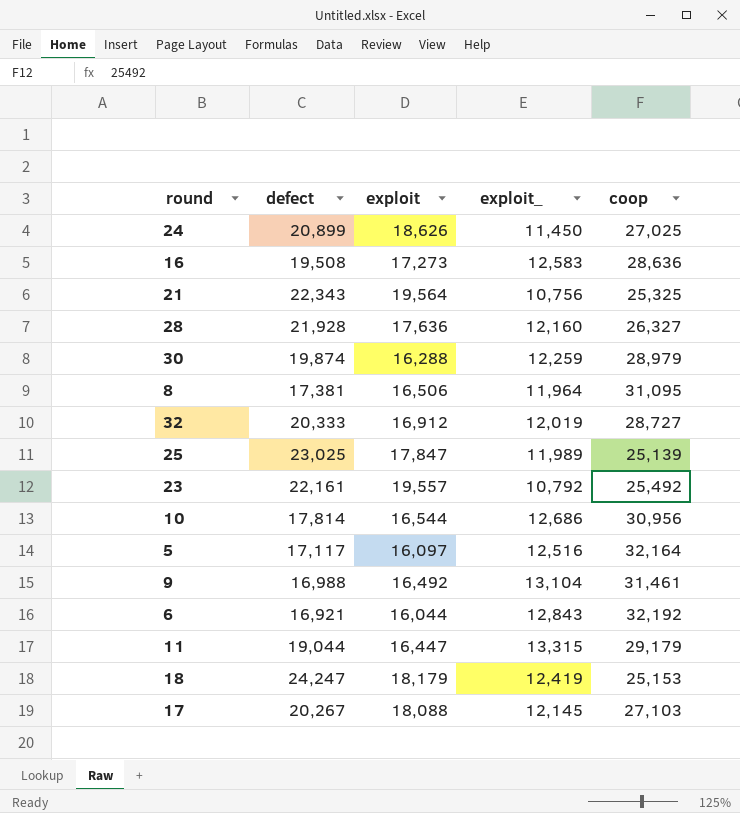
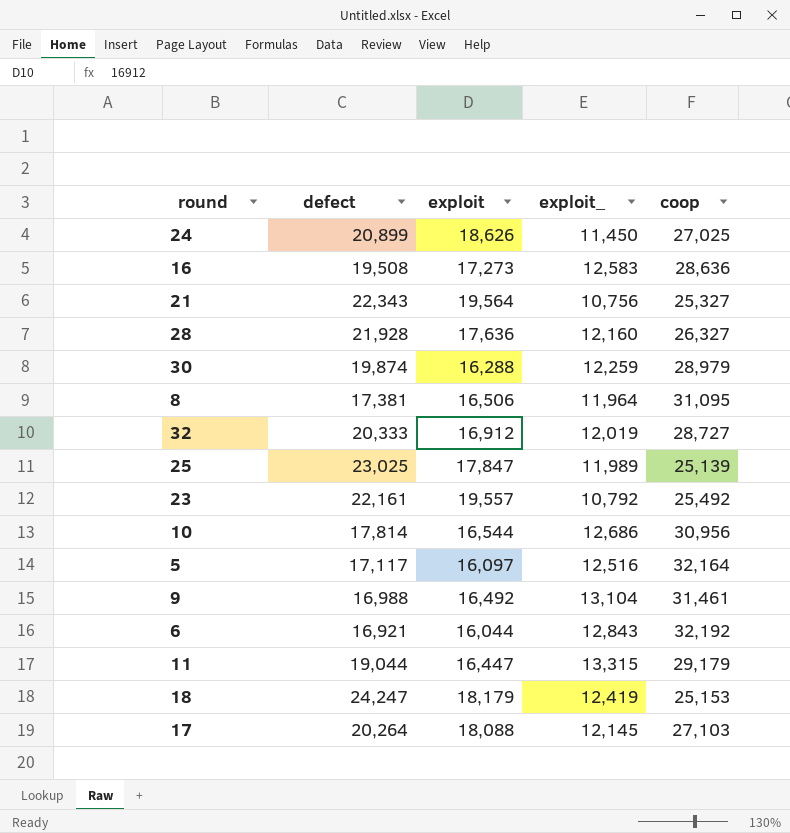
21 | coop: 25,325 -> 25,327
17 | defect: 20,267 -> 20,264

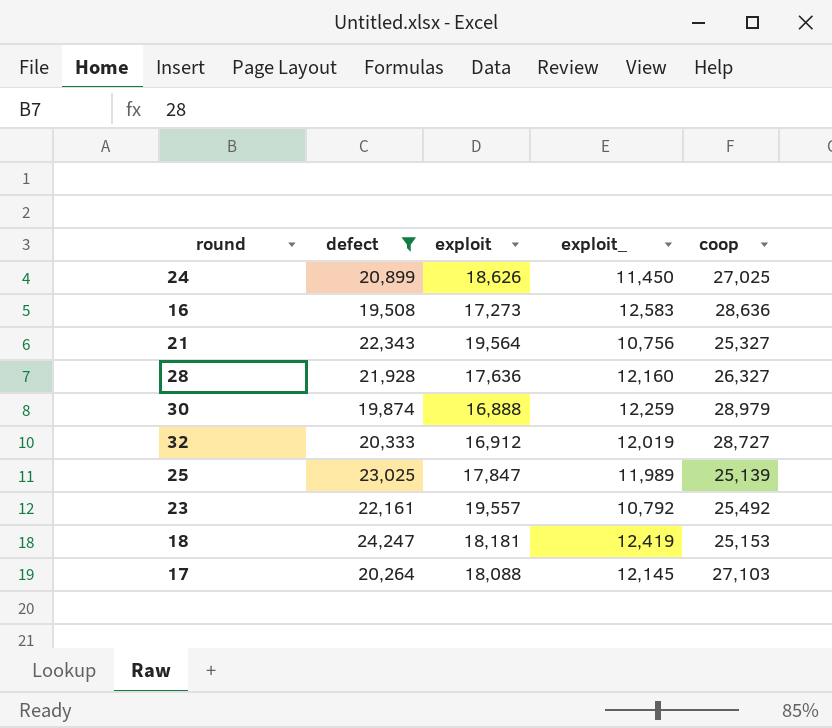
filter: none -> defect >= 19,508
30 | exploit: 16,288 -> 16,888
18 | exploit: 18,179 -> 18,181

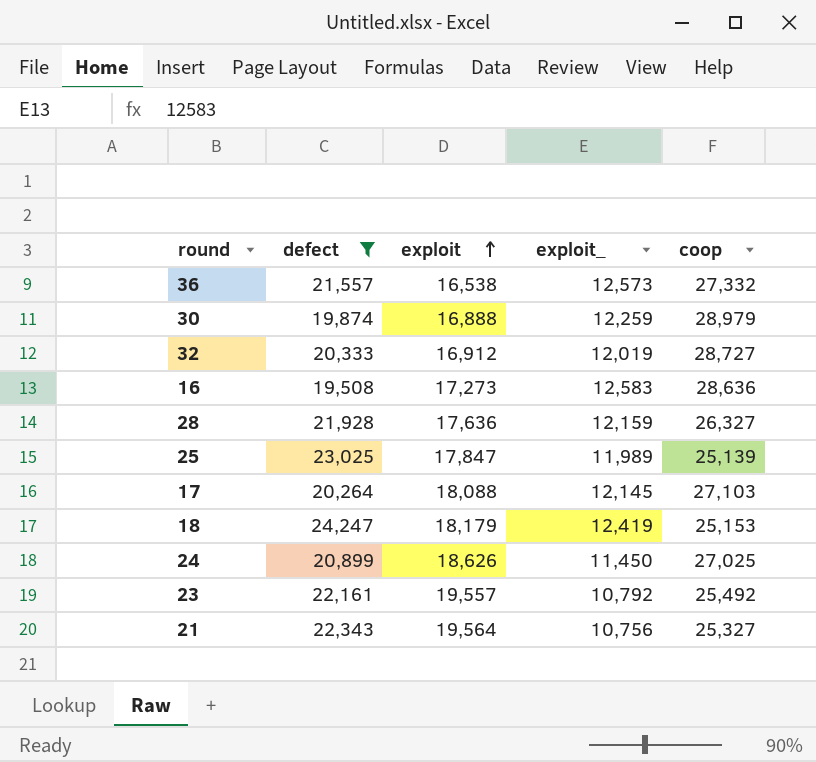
row order: none -> exploit ascending
row 36: none -> 21,557 | 16,538 | 12,573 | 27,332
28 | exploit_: 12,160 -> 12,159
18 | exploit: 18,181 -> 18,179

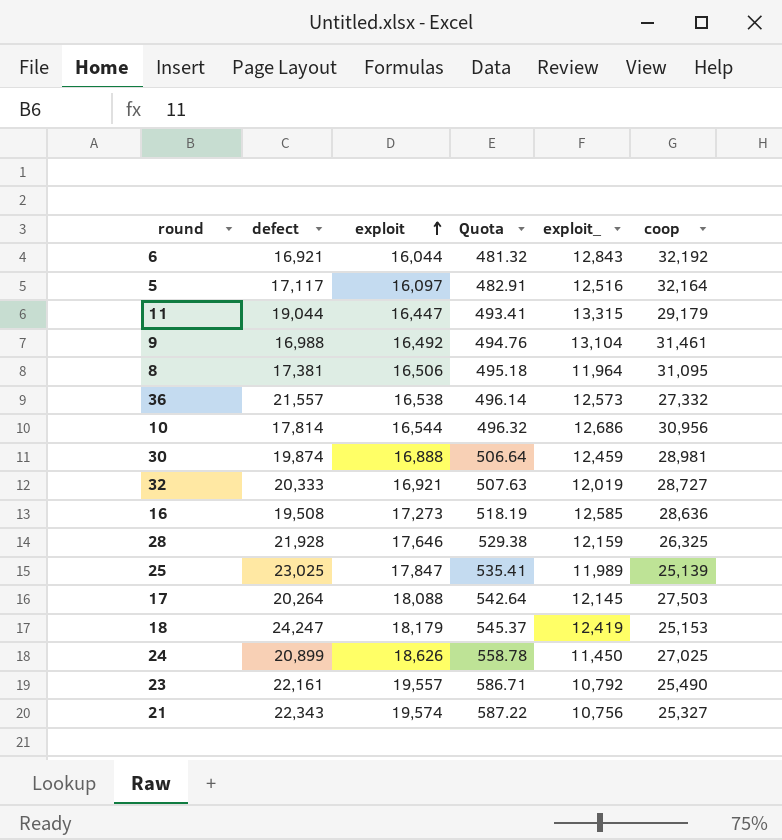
filter: defect >= 19,508 -> none
column Quota | formula: none -> [exploit] * 0.03
30 | exploit_: 12,259 -> 12,459
30 | coop: 28,979 -> 28,981
32 | exploit: 16,912 -> 16,921
16 | exploit_: 12,583 -> 12,585
28 | exploit: 17,636 -> 17,646
28 | coop: 26,327 -> 26,325
17 | coop: 27,103 -> 27,503
23 | coop: 25,492 -> 25,490
21 | exploit: 19,564 -> 19,574

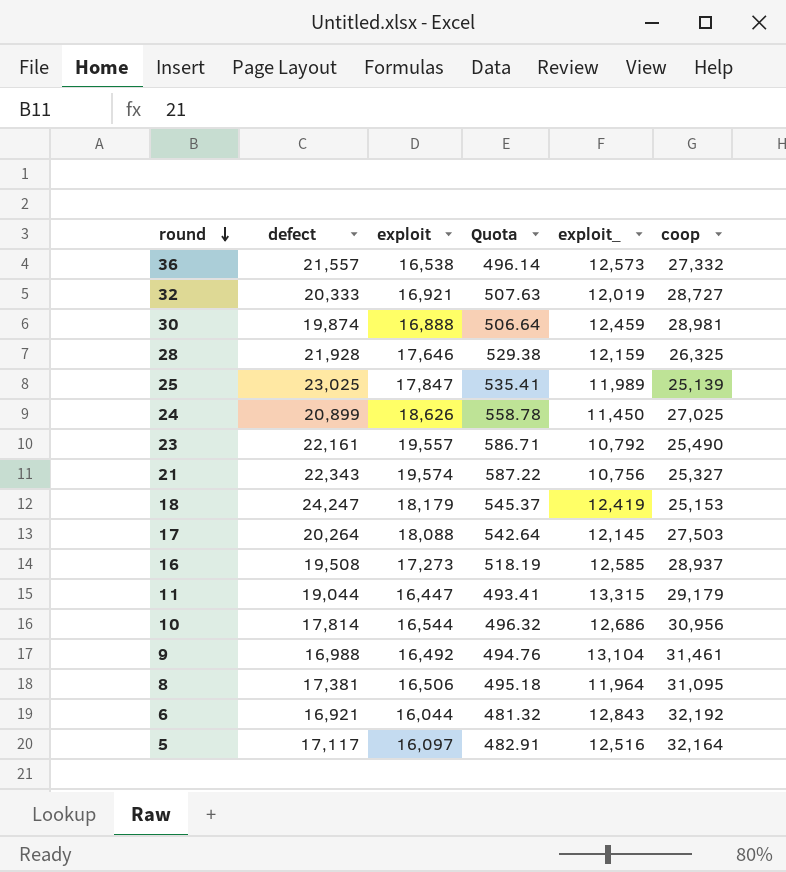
row order: exploit ascending -> round descending
16 | coop: 28,636 -> 28,937

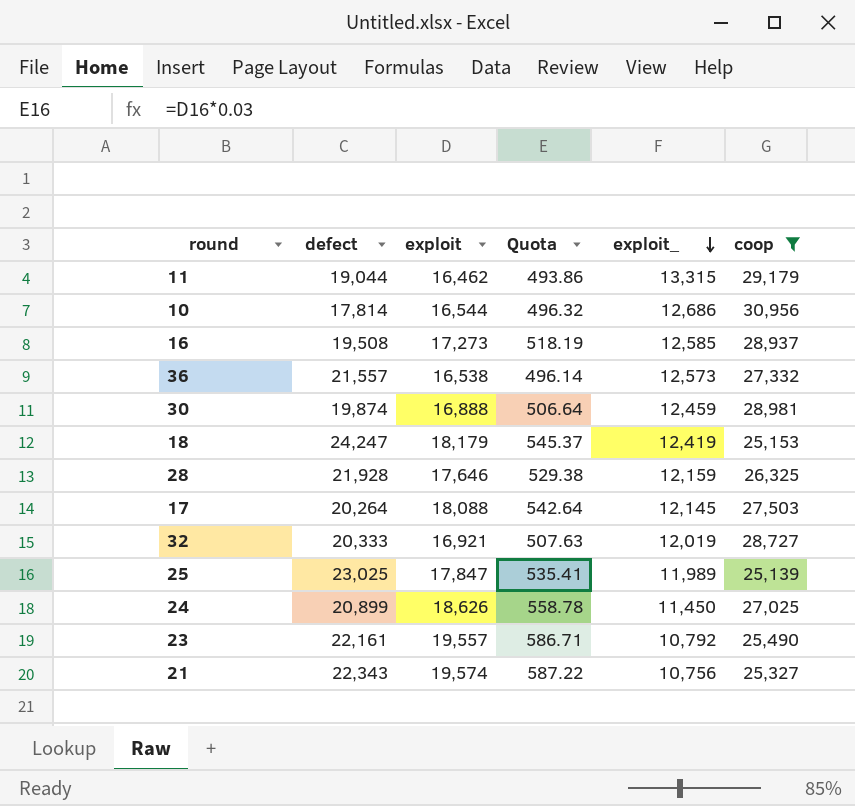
filter: none -> coop <= 30,956
row order: round descending -> exploit_ descending
11 | exploit: 16,447 -> 16,462
11 | Quota: 493.41 -> 493.86

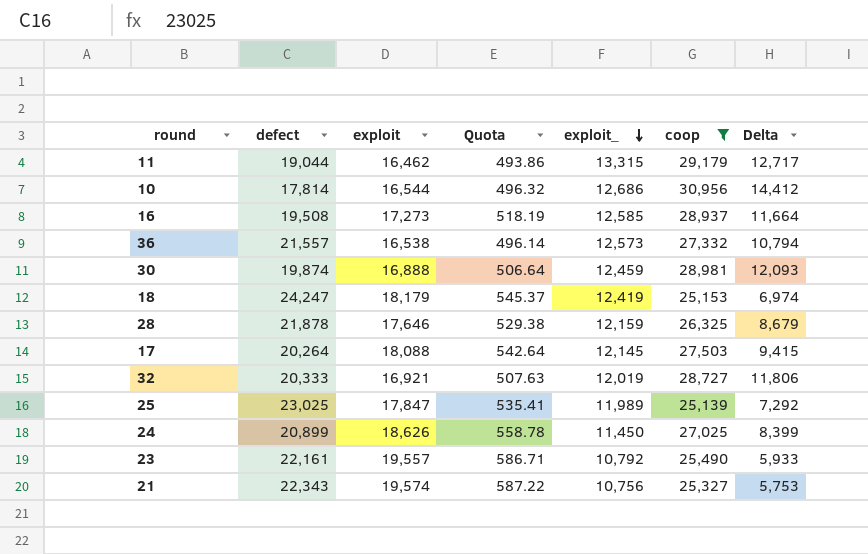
column Delta | formula: none -> [coop] - [exploit]
28 | defect: 21,928 -> 21,878

